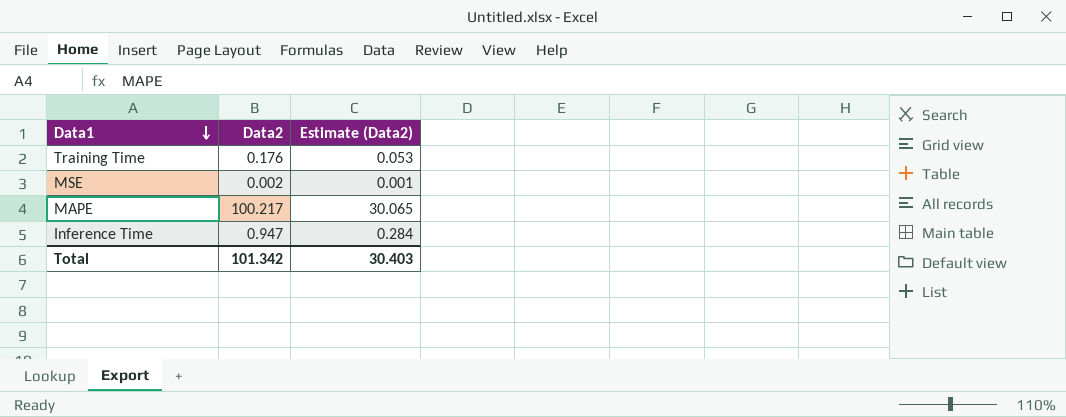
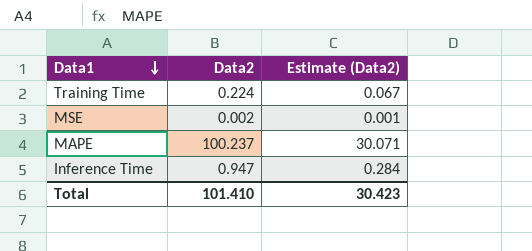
Training Time | Data2: 0.176 -> 0.224
Training Time | Estimate (Data2): 0.053 -> 0.067
MAPE | Data2: 100.217 -> 100.237
MAPE | Estimate (Data2): 30.065 -> 30.071
Total | Data2: 101.342 -> 101.410
Total | Estimate (Data2): 30.403 -> 30.423

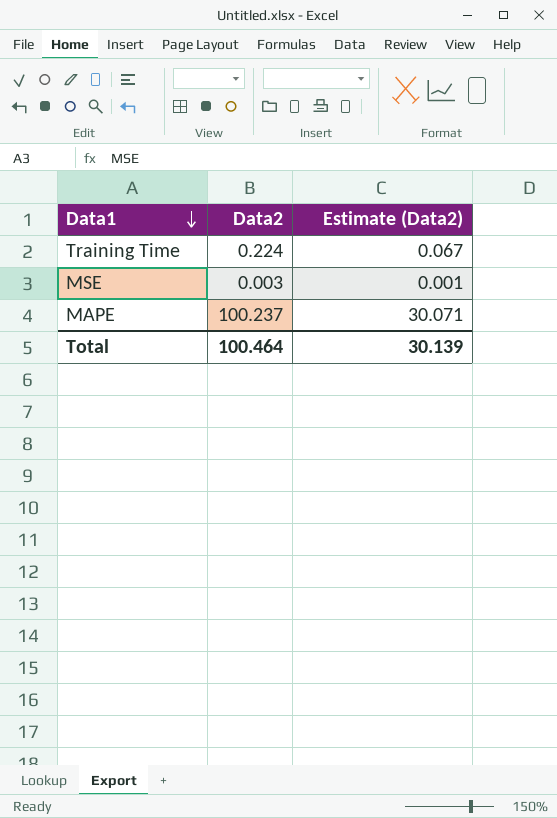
row Inference Time: 0.947 | 0.284 -> none
MSE | Data2: 0.002 -> 0.003
Total | Data2: 101.410 -> 100.464
Total | Estimate (Data2): 30.423 -> 30.139

